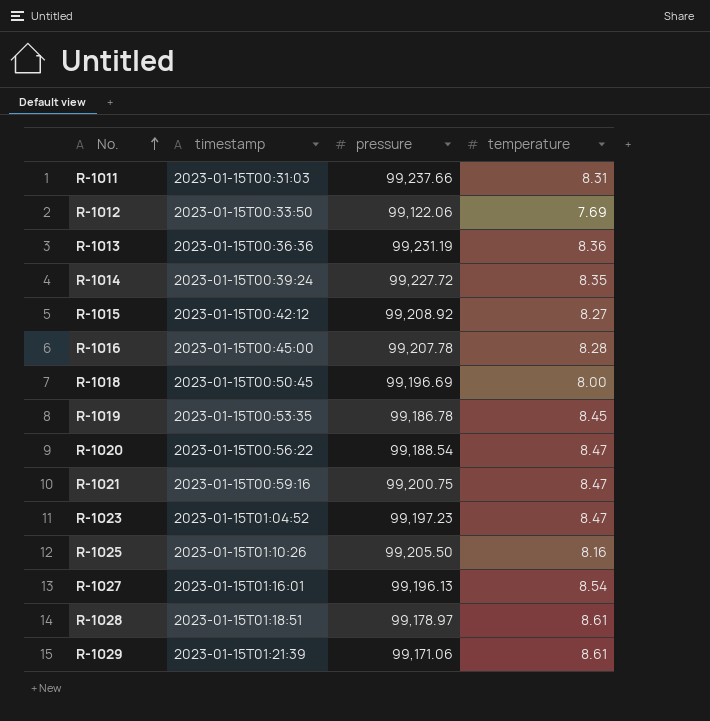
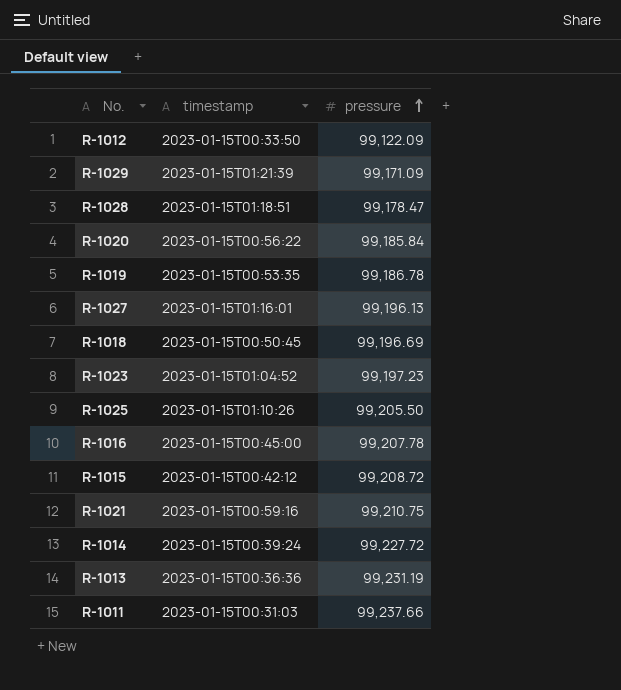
row order: No. ascending -> pressure ascending
column temperature | position: 4 -> none
R-1012 | pressure: 99,122.06 -> 99,122.09
R-1029 | pressure: 99,171.06 -> 99,171.09
R-1028 | pressure: 99,178.97 -> 99,178.47
R-1020 | pressure: 99,188.54 -> 99,185.84
R-1015 | pressure: 99,208.92 -> 99,208.72
R-1021 | pressure: 99,200.75 -> 99,210.75

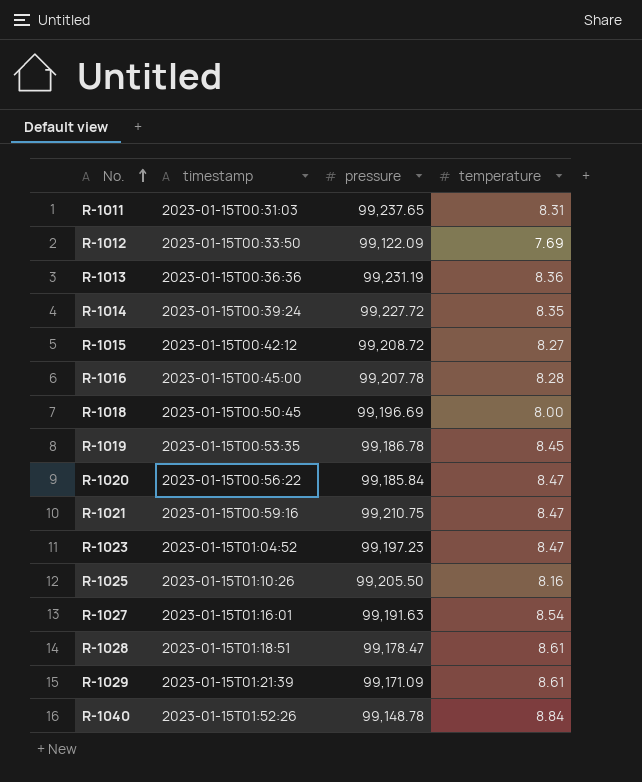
row order: pressure ascending -> No. ascending
column temperature | position: none -> 4
R-1011 | pressure: 99,237.66 -> 99,237.65
R-1027 | pressure: 99,196.13 -> 99,191.63
row R-1040: none -> 2023-01-15T01:52:26 | 99,148.78 | 8.84

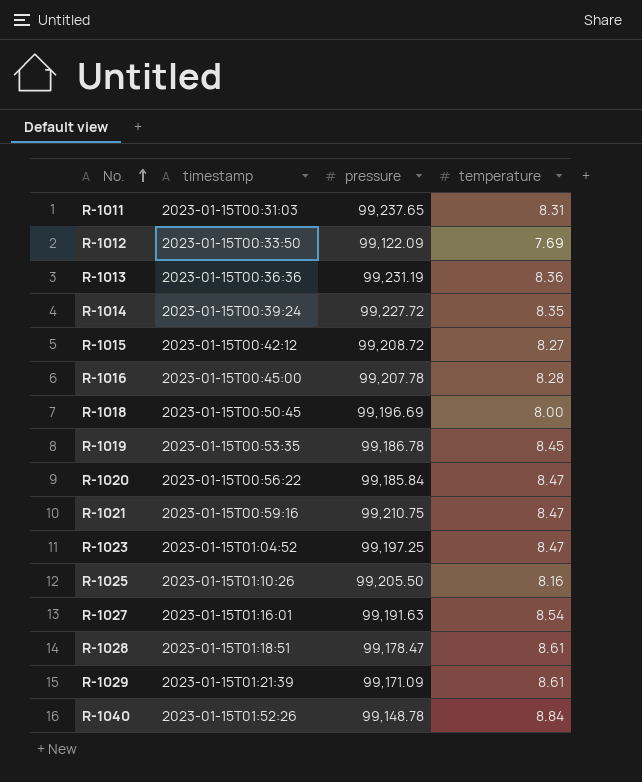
R-1023 | pressure: 99,197.23 -> 99,197.25

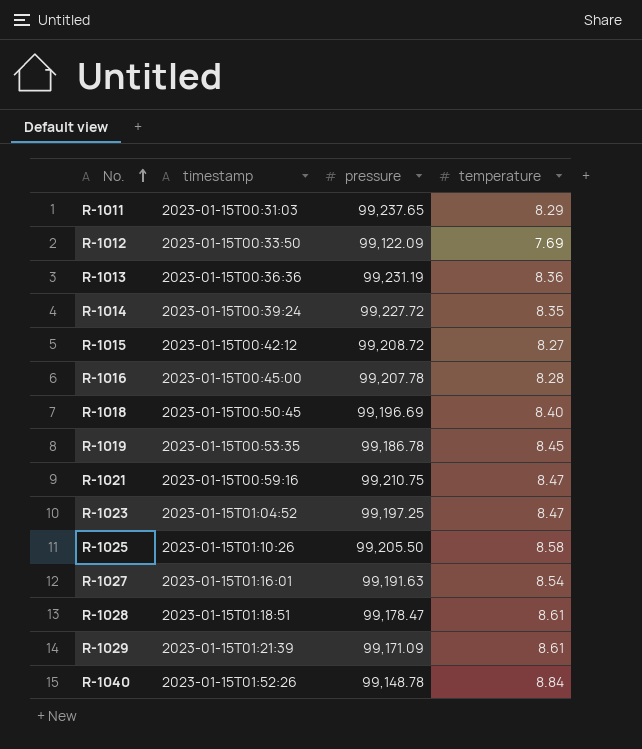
row R-1020: 2023-01-15T00:56:22 | 99,185.84 | 8.47 -> none
R-1011 | temperature: 8.31 -> 8.29
R-1018 | temperature: 8.00 -> 8.40
R-1025 | temperature: 8.16 -> 8.58

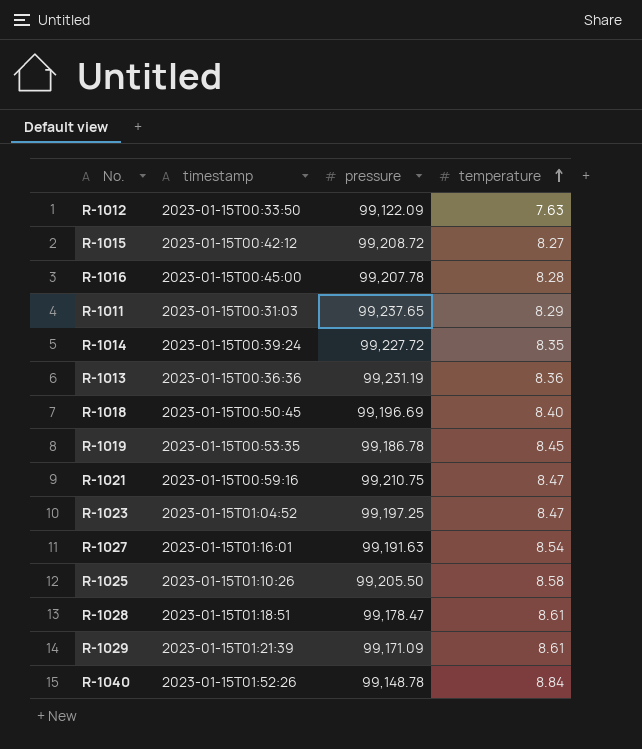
row order: No. ascending -> temperature ascending
R-1012 | temperature: 7.69 -> 7.63

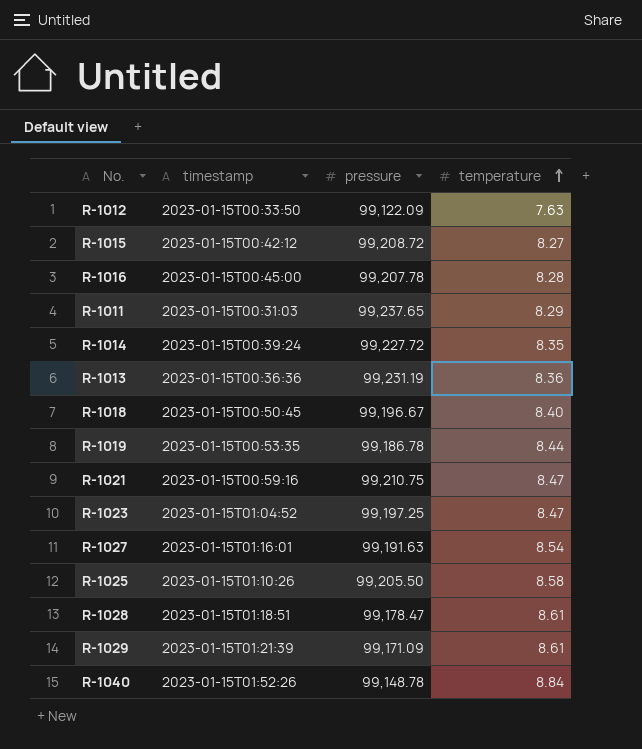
R-1018 | pressure: 99,196.69 -> 99,196.67
R-1019 | temperature: 8.45 -> 8.44

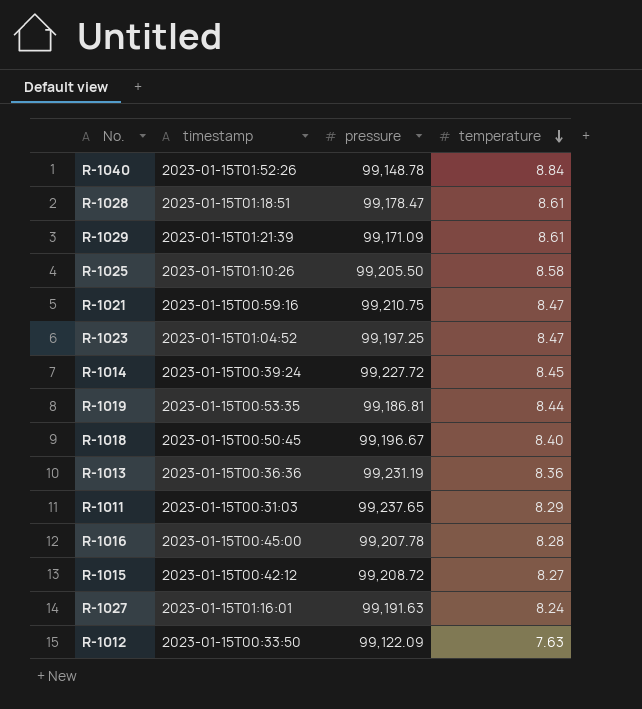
row order: temperature ascending -> temperature descending
R-1014 | temperature: 8.35 -> 8.45
R-1019 | pressure: 99,186.78 -> 99,186.81
R-1027 | temperature: 8.54 -> 8.24

